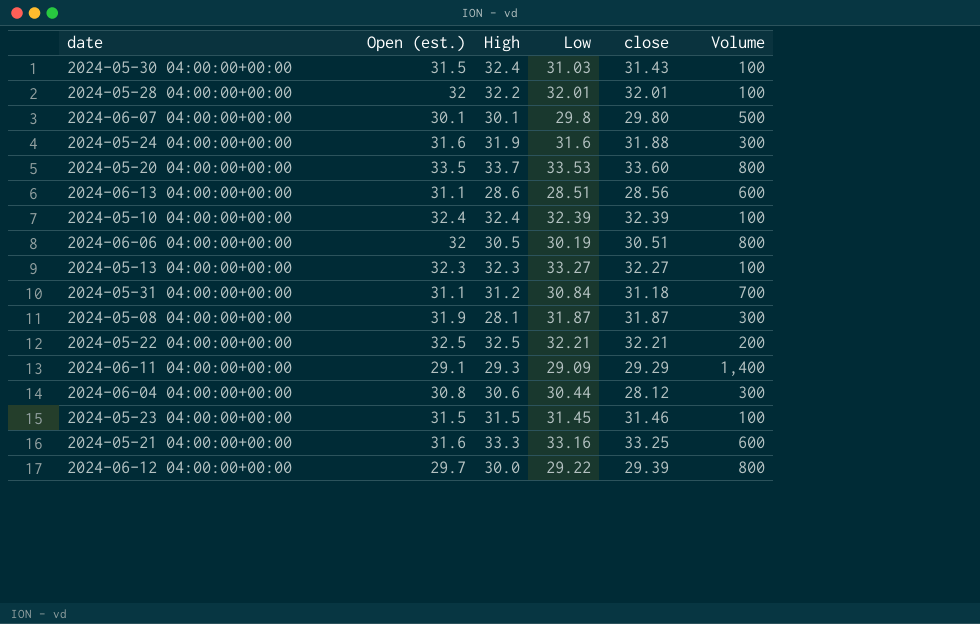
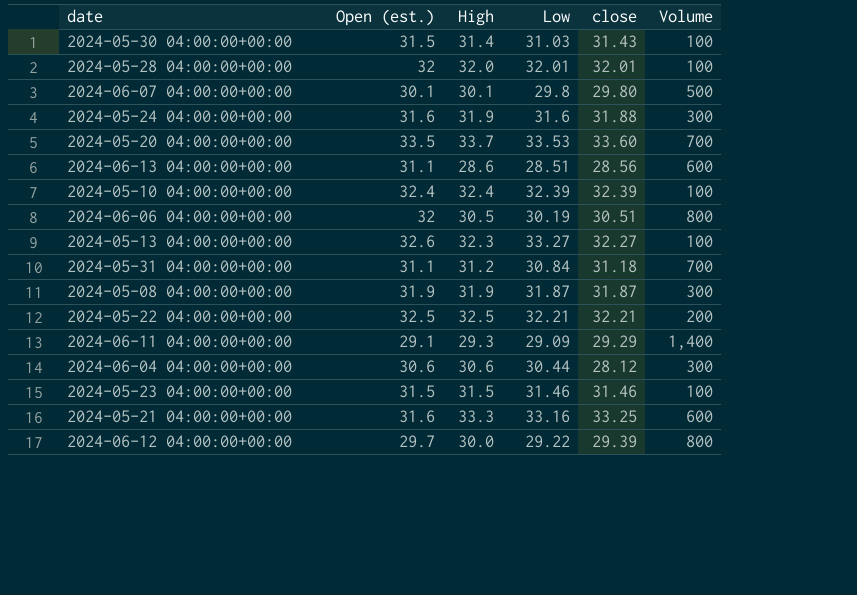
2024-05-30 04:00:00+00:00 | High: 32.4 -> 31.4
2024-05-28 04:00:00+00:00 | High: 32.2 -> 32.0
2024-05-20 04:00:00+00:00 | Volume: 800 -> 700
2024-05-13 04:00:00+00:00 | Open (est.): 32.3 -> 32.6
2024-05-08 04:00:00+00:00 | High: 28.1 -> 31.9
2024-06-04 04:00:00+00:00 | Open (est.): 30.8 -> 30.6
2024-05-23 04:00:00+00:00 | Low: 31.45 -> 31.46

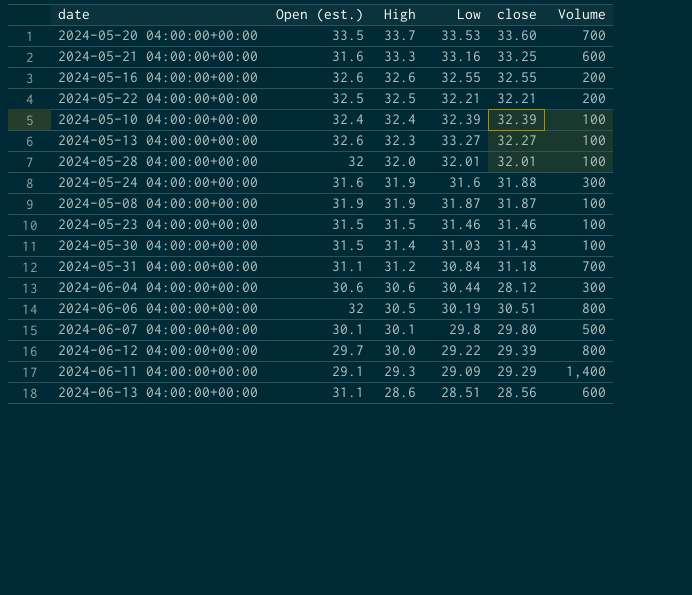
row order: none -> High descending
row 2024-05-16 04:00:00+00:00: none -> 32.6 | 32.6 | 32.55 | 32.55 | 200
2024-05-08 04:00:00+00:00 | Volume: 300 -> 100

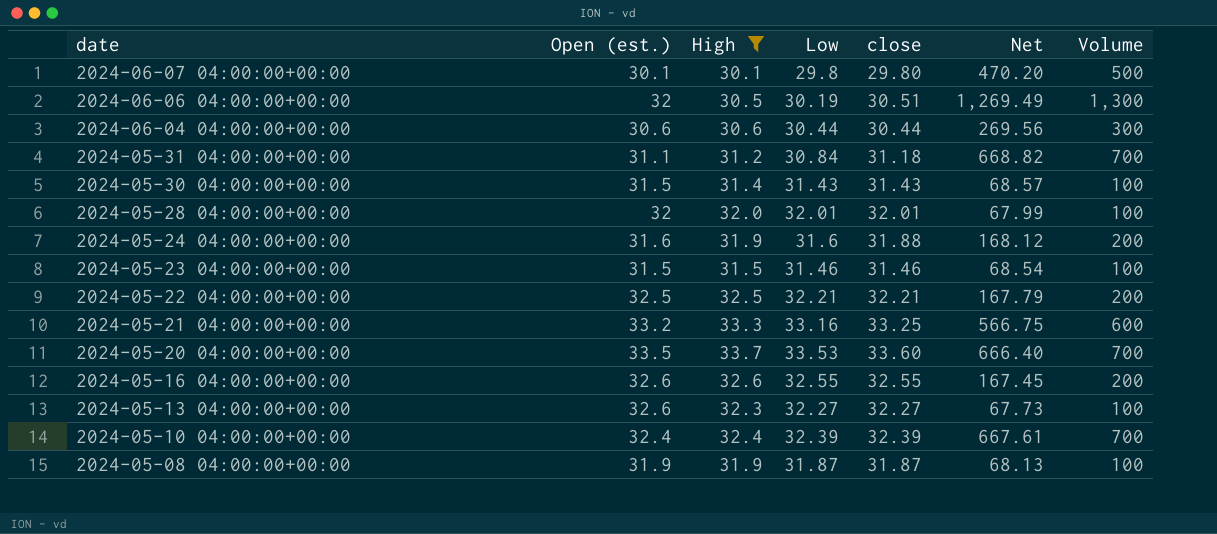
filter: none -> High >= 30.1
row order: High descending -> date descending
column Net | formula: none -> [Volume] - [close]
2024-06-06 04:00:00+00:00 | Volume: 800 -> 1,300
2024-06-04 04:00:00+00:00 | close: 28.12 -> 30.44
2024-05-30 04:00:00+00:00 | Low: 31.03 -> 31.43
2024-05-24 04:00:00+00:00 | Volume: 300 -> 200
2024-05-21 04:00:00+00:00 | Open (est.): 31.6 -> 33.2
2024-05-13 04:00:00+00:00 | Low: 33.27 -> 32.27
2024-05-10 04:00:00+00:00 | Volume: 100 -> 700

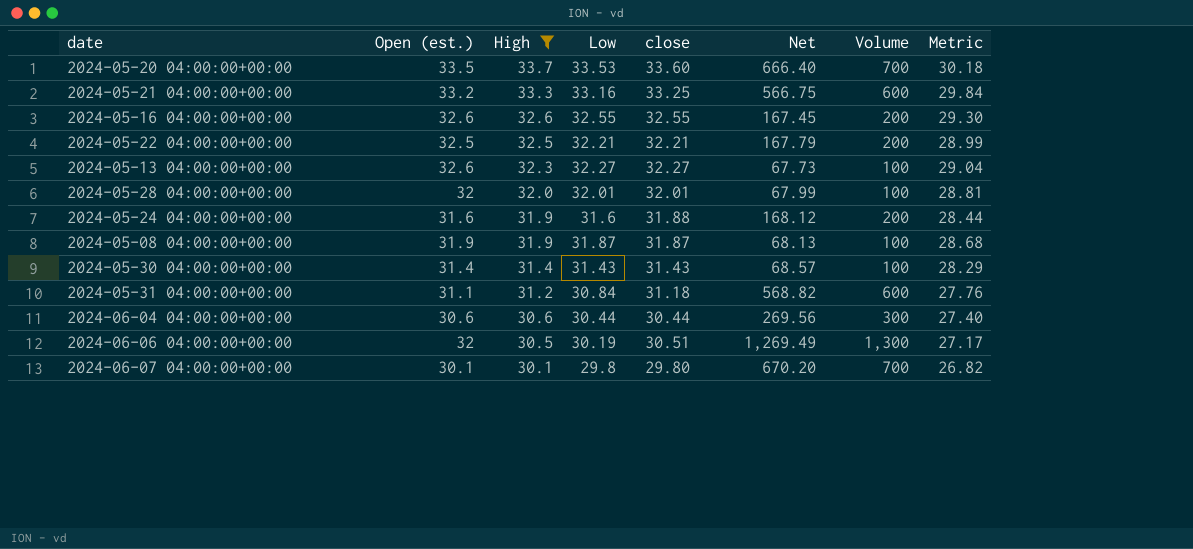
row order: date descending -> High descending
column Metric | formula: none -> [Low] * 0.9
row 2024-05-23 04:00:00+00:00: 31.5 | 31.5 | 31.46 | 31.46 | 68.54 | 100 -> none
row 2024-05-10 04:00:00+00:00: 32.4 | 32.4 | 32.39 | 32.39 | 667.61 | 700 -> none
2024-05-30 04:00:00+00:00 | Open (est.): 31.5 -> 31.4
2024-05-31 04:00:00+00:00 | Net: 668.82 -> 568.82
2024-05-31 04:00:00+00:00 | Volume: 700 -> 600
2024-06-07 04:00:00+00:00 | Net: 470.20 -> 670.20
2024-06-07 04:00:00+00:00 | Volume: 500 -> 700

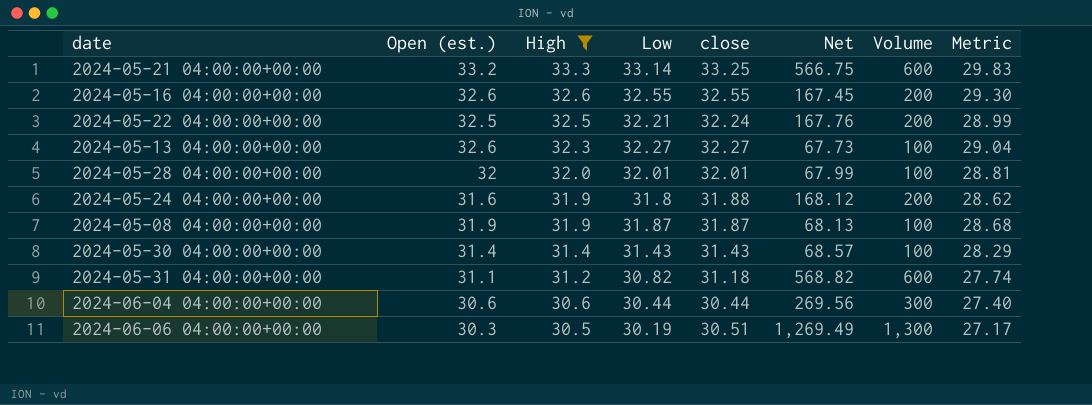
row 2024-05-20 04:00:00+00:00: 33.5 | 33.7 | 33.53 | 33.60 | 666.40 | 700 | 30.18 -> none
row 2024-06-07 04:00:00+00:00: 30.1 | 30.1 | 29.8 | 29.80 | 670.20 | 700 | 26.82 -> none
2024-05-21 04:00:00+00:00 | Low: 33.16 -> 33.14
2024-05-21 04:00:00+00:00 | Metric: 29.84 -> 29.83
2024-05-22 04:00:00+00:00 | close: 32.21 -> 32.24
2024-05-22 04:00:00+00:00 | Net: 167.79 -> 167.76
2024-05-24 04:00:00+00:00 | Low: 31.6 -> 31.8
2024-05-24 04:00:00+00:00 | Metric: 28.44 -> 28.62
2024-05-31 04:00:00+00:00 | Low: 30.84 -> 30.82
2024-05-31 04:00:00+00:00 | Metric: 27.76 -> 27.74
2024-06-06 04:00:00+00:00 | Open (est.): 32 -> 30.3

